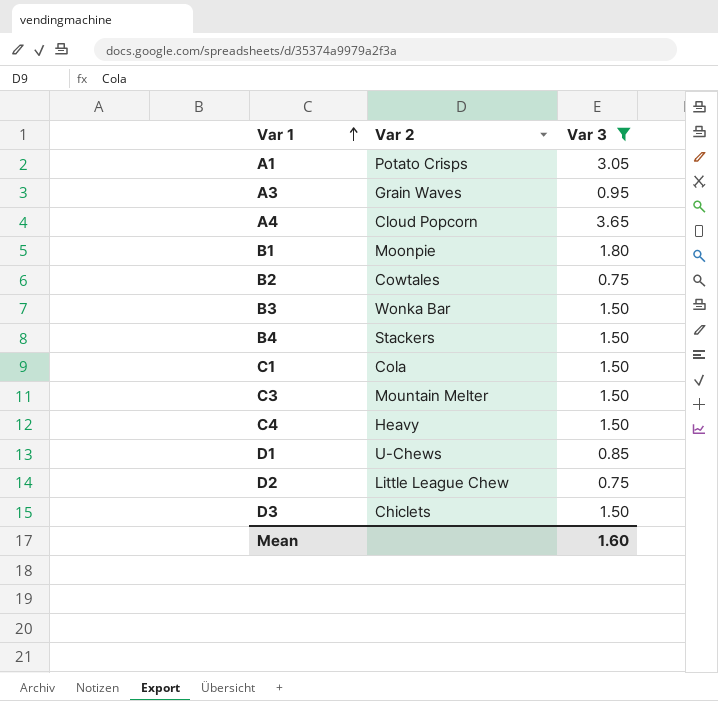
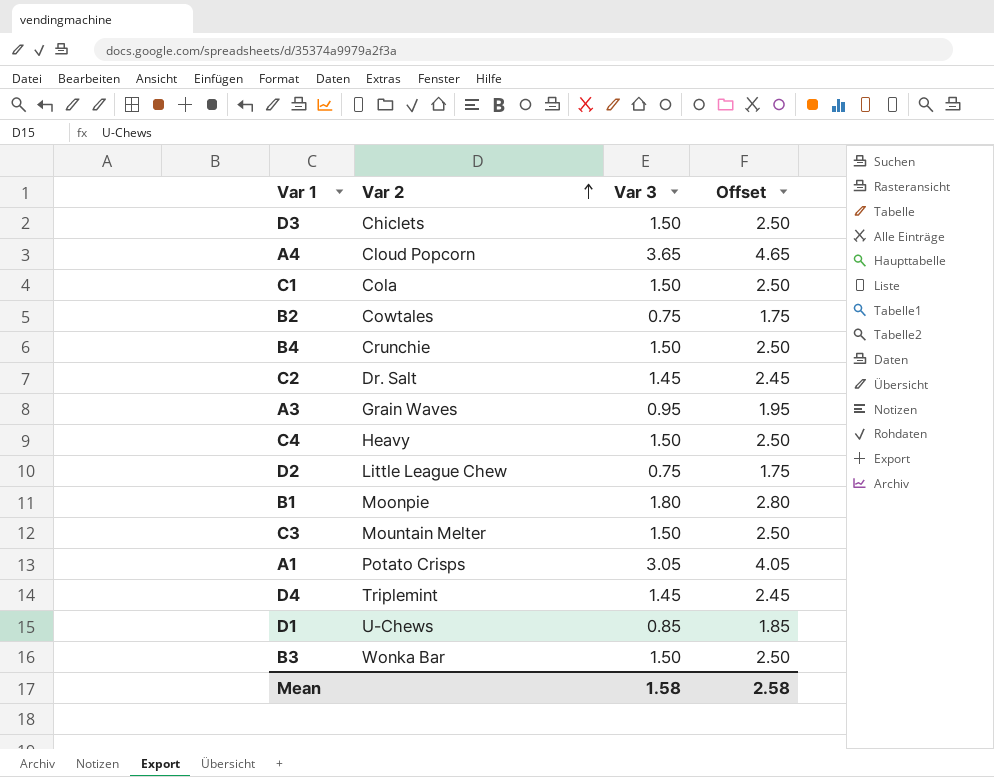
filter: Var 3 != 1.45 -> none
row order: Var 1 ascending -> Var 2 ascending
column Offset | formula: none -> [Var 3] + 1
B4 | Var 2: Stackers -> Crunchie
Mean | Var 3: 1.60 -> 1.58

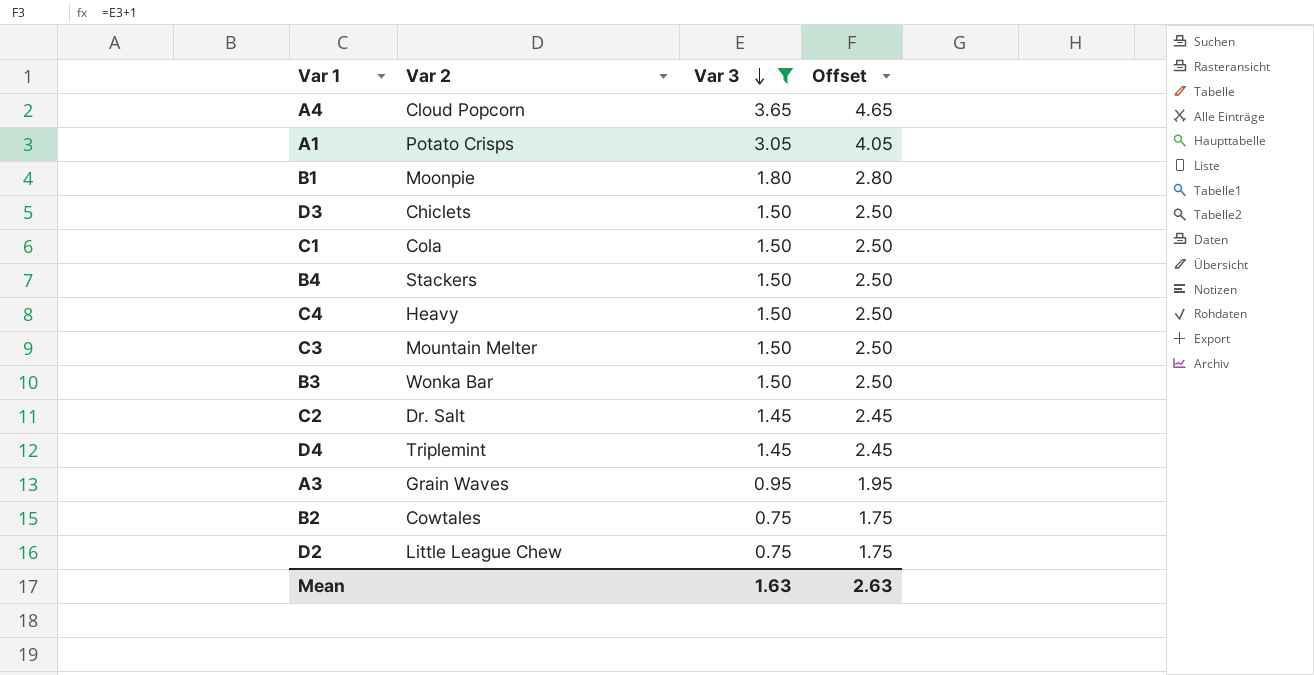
filter: none -> Var 3 != 0.85
row order: Var 2 ascending -> Var 3 descending
B4 | Var 2: Crunchie -> Stackers
Mean | Var 3: 1.58 -> 1.63
Mean | Offset: 2.58 -> 2.63

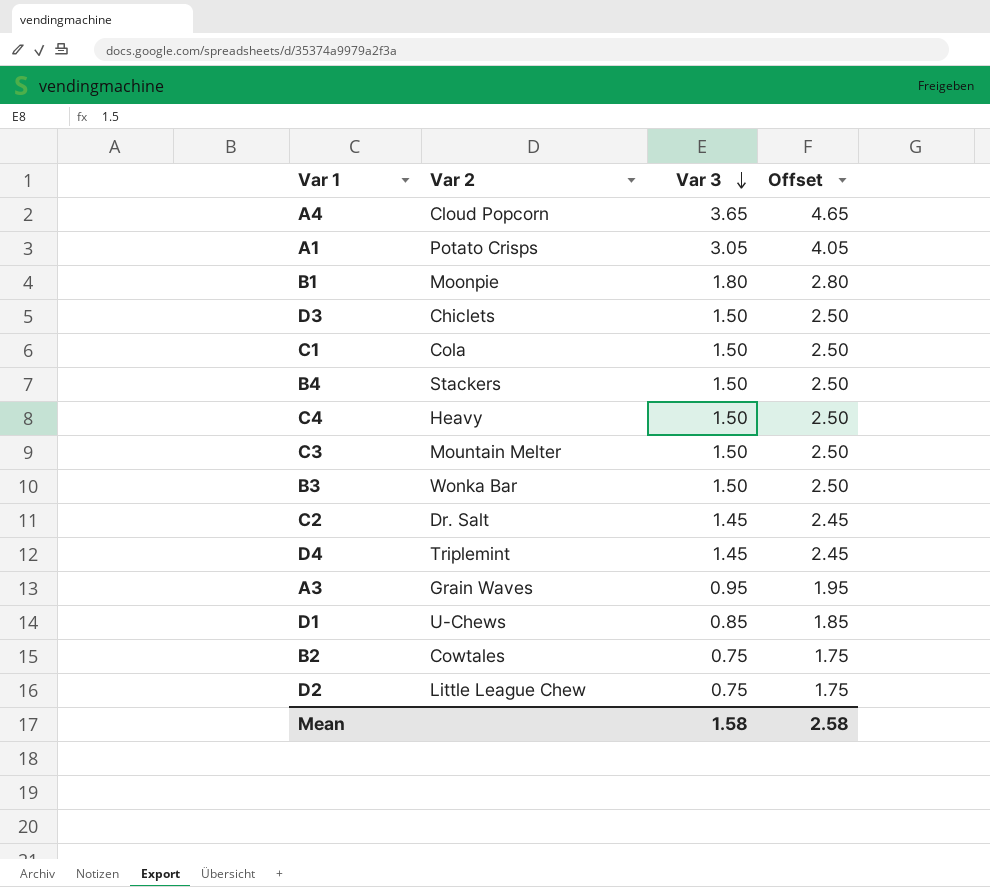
filter: Var 3 != 0.85 -> none
Mean | Var 3: 1.63 -> 1.58
Mean | Offset: 2.63 -> 2.58

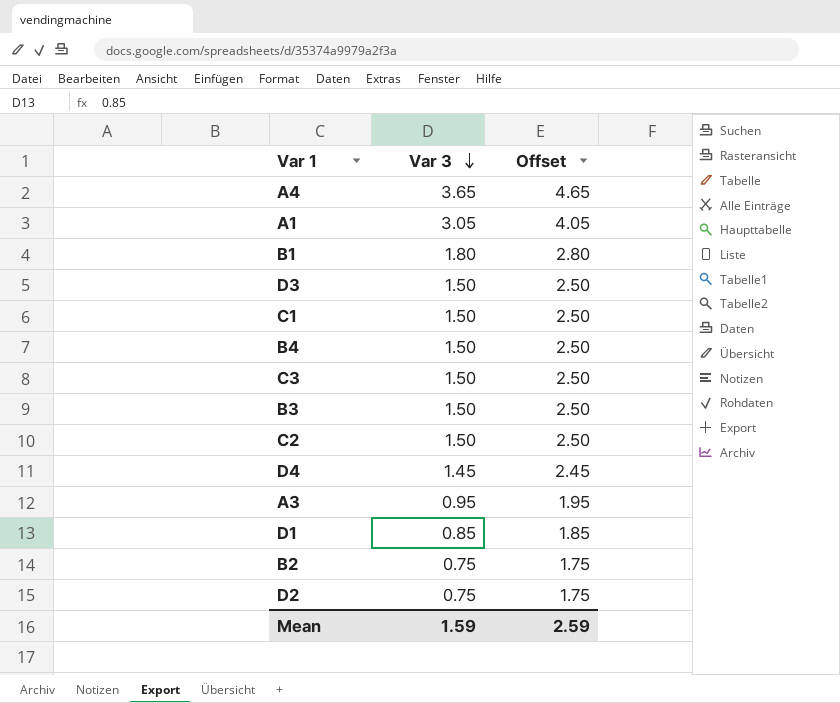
column Var 2 | position: 2 -> none
row C4: Heavy | 1.50 | 2.50 -> none
C2 | Var 3: 1.45 -> 1.50
C2 | Offset: 2.45 -> 2.50
Mean | Var 3: 1.58 -> 1.59
Mean | Offset: 2.58 -> 2.59

